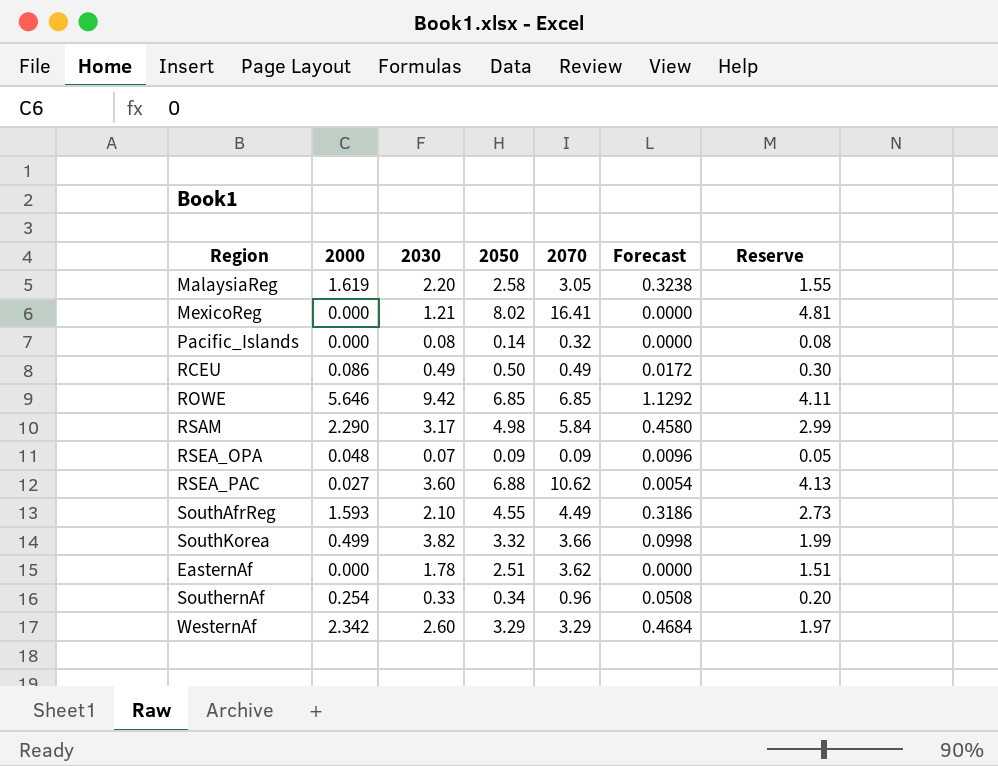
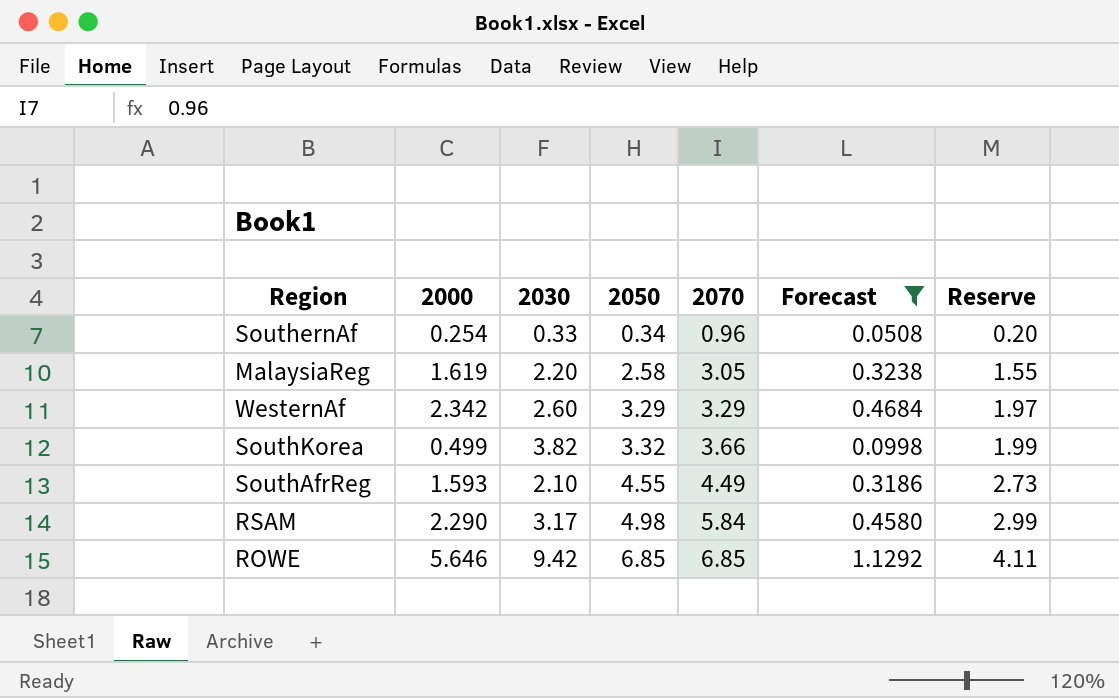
filter: none -> Forecast >= 0.0508
row order: none -> 2050 ascending

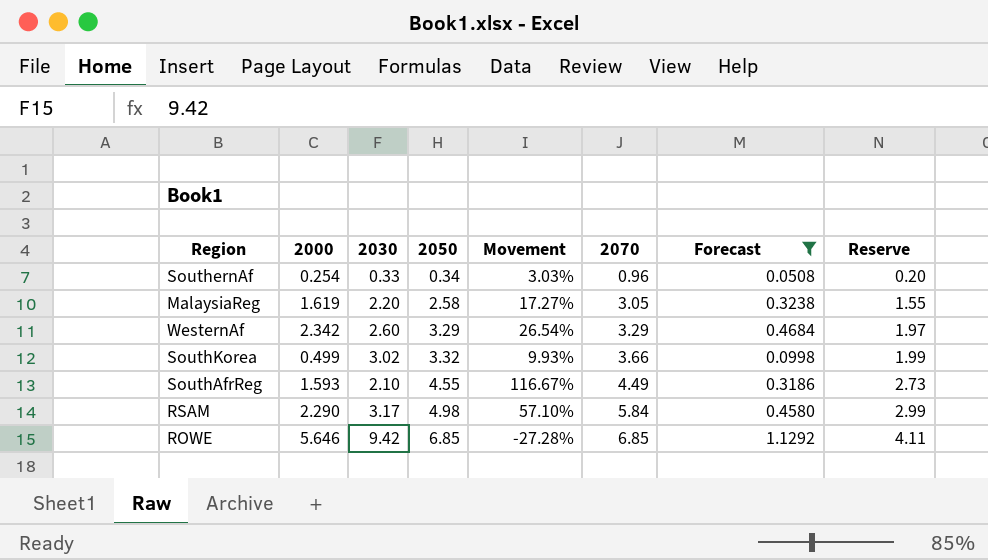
column Movement | formula: none -> ([2050] - [2030]) / [2030]
SouthKorea | 2030: 3.82 -> 3.02

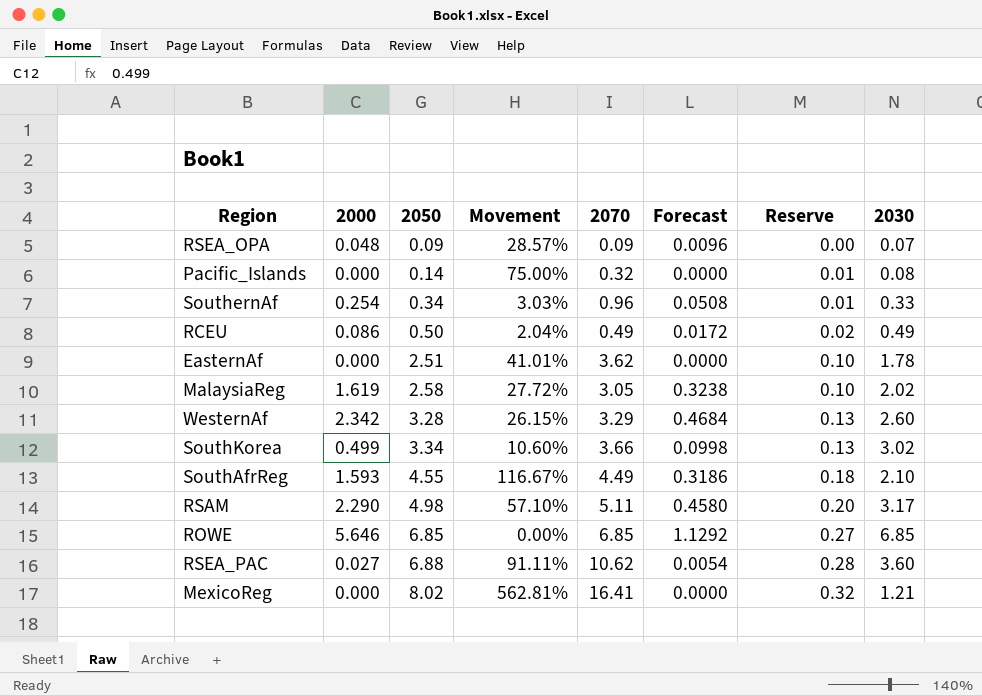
filter: Forecast >= 0.0508 -> none
column Reserve | formula: [2050] * 0.6 -> [2050] * 0.04
column 2030 | position: 3 -> 8
MalaysiaReg | Movement: 17.27% -> 27.72%
MalaysiaReg | 2030: 2.20 -> 2.02
WesternAf | 2050: 3.29 -> 3.28
WesternAf | Movement: 26.54% -> 26.15%
SouthKorea | 2050: 3.32 -> 3.34
SouthKorea | Movement: 9.93% -> 10.60%
RSAM | 2070: 5.84 -> 5.11
ROWE | Movement: -27.28% -> 0.00%
ROWE | 2030: 9.42 -> 6.85

